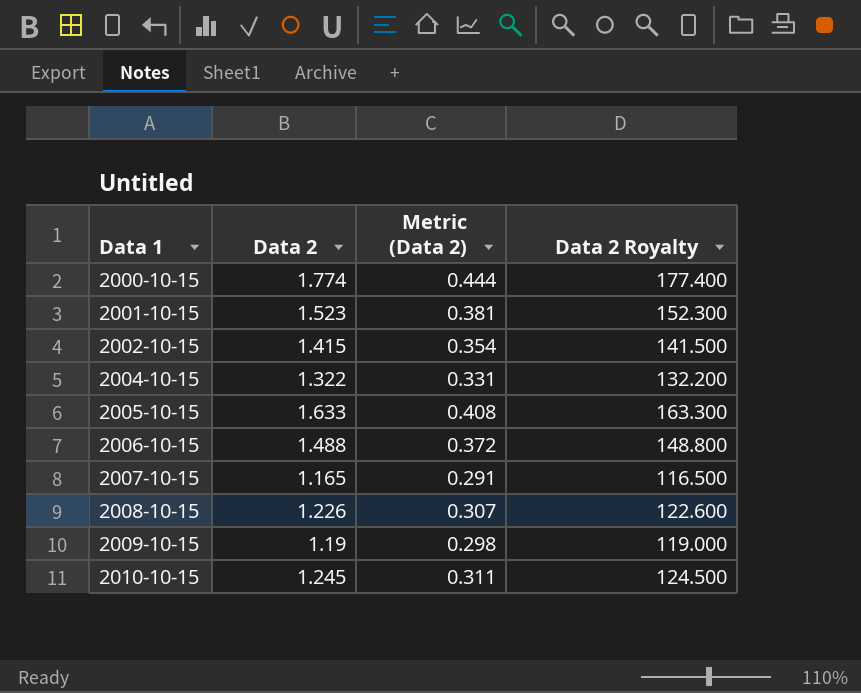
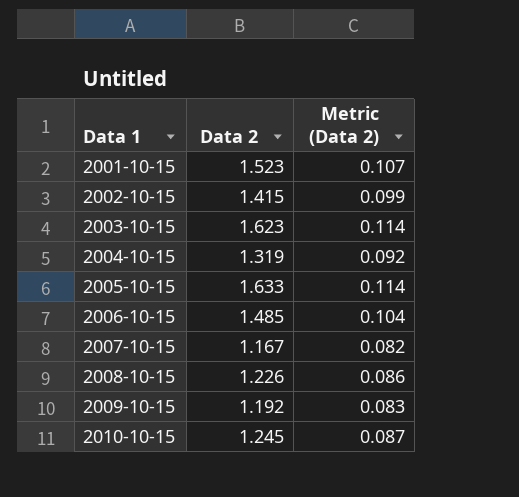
column Data 2 Royalty | formula: [Data 2] * 100 -> none
column Metric (Data 2) | formula: [Data 2] * 0.25 -> [Data 2] * 0.07
row 2000-10-15: 1.774 | 0.444 | 177.400 -> none
row 2003-10-15: none -> 1.623 | 0.114
2004-10-15 | Data 2: 1.322 -> 1.319
2006-10-15 | Data 2: 1.488 -> 1.485
2007-10-15 | Data 2: 1.165 -> 1.167
2009-10-15 | Data 2: 1.19 -> 1.192

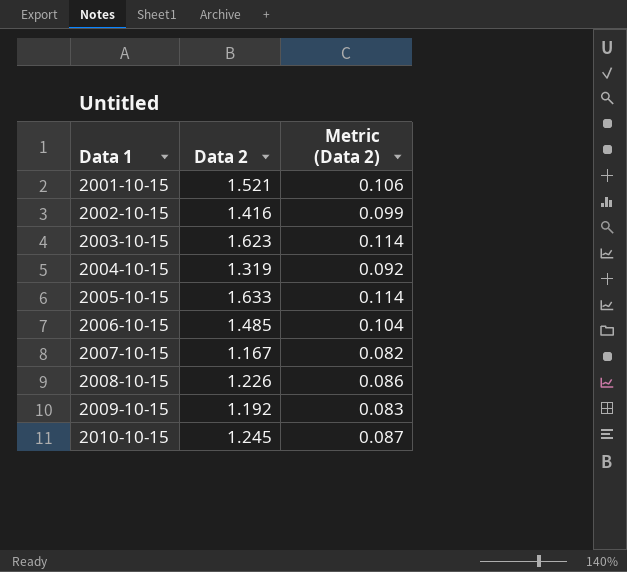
2001-10-15 | Data 2: 1.523 -> 1.521
2001-10-15 | Metric (Data 2): 0.107 -> 0.106
2002-10-15 | Data 2: 1.415 -> 1.416

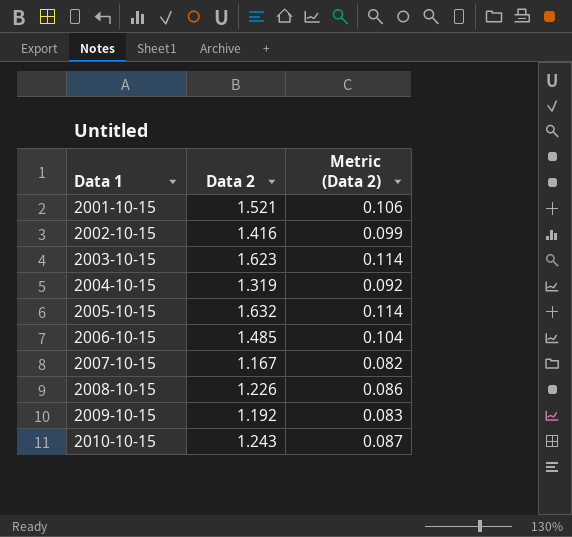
2005-10-15 | Data 2: 1.633 -> 1.632
2010-10-15 | Data 2: 1.245 -> 1.243

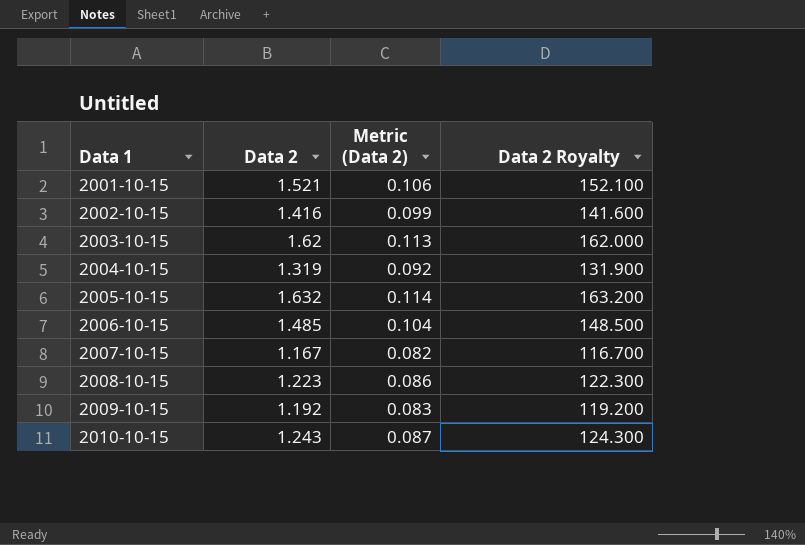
column Data 2 Royalty | formula: none -> [Data 2] * 100
2003-10-15 | Data 2: 1.623 -> 1.62
2003-10-15 | Metric (Data 2): 0.114 -> 0.113
2008-10-15 | Data 2: 1.226 -> 1.223

